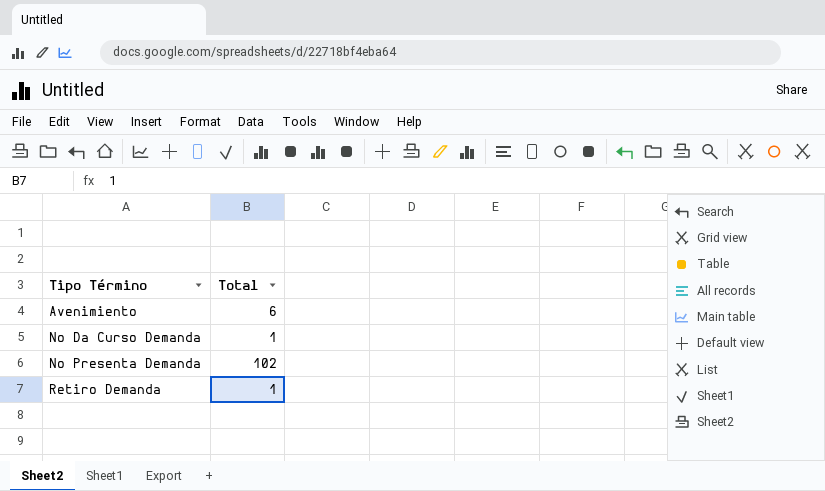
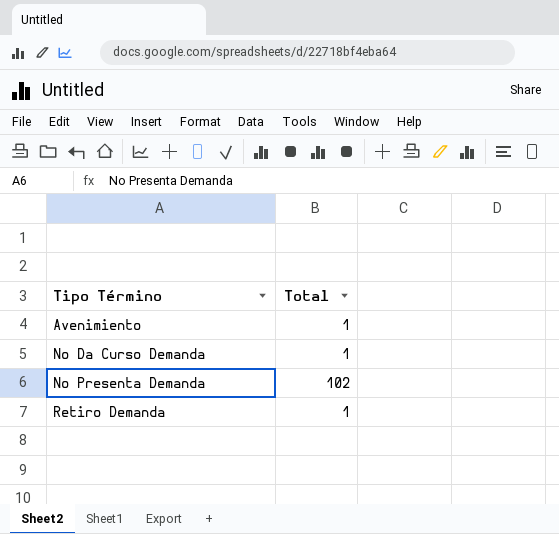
Avenimiento | Total: 6 -> 1

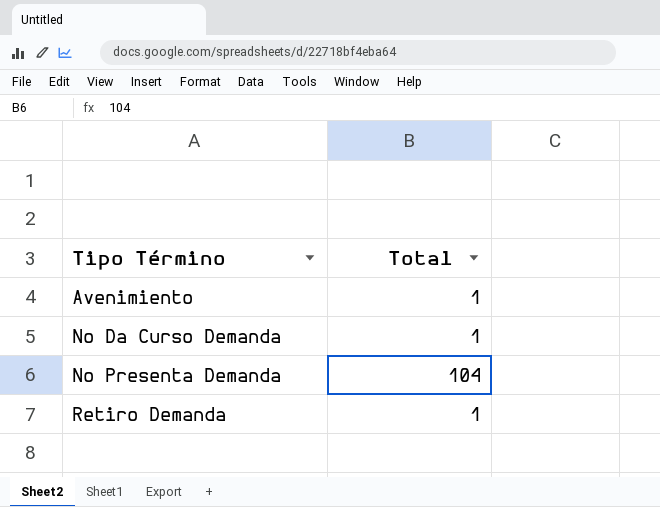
No Presenta Demanda | Total: 102 -> 104

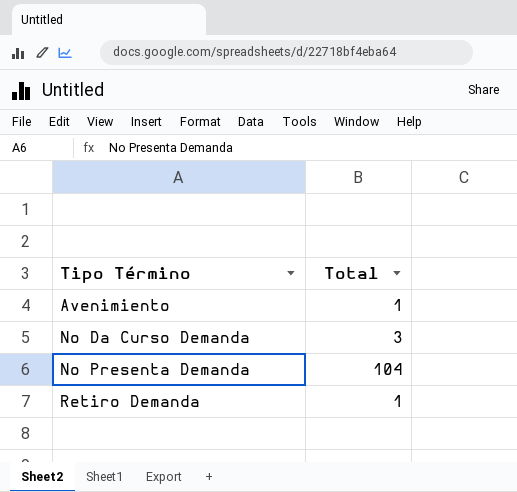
No Da Curso Demanda | Total: 1 -> 3

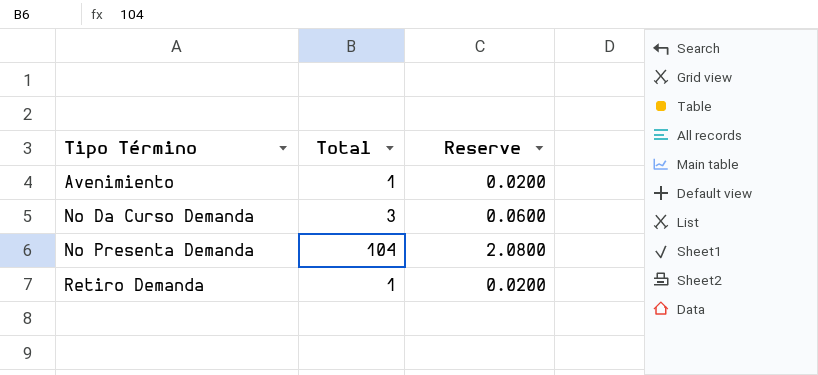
column Reserve | formula: none -> [Total] * 0.02

